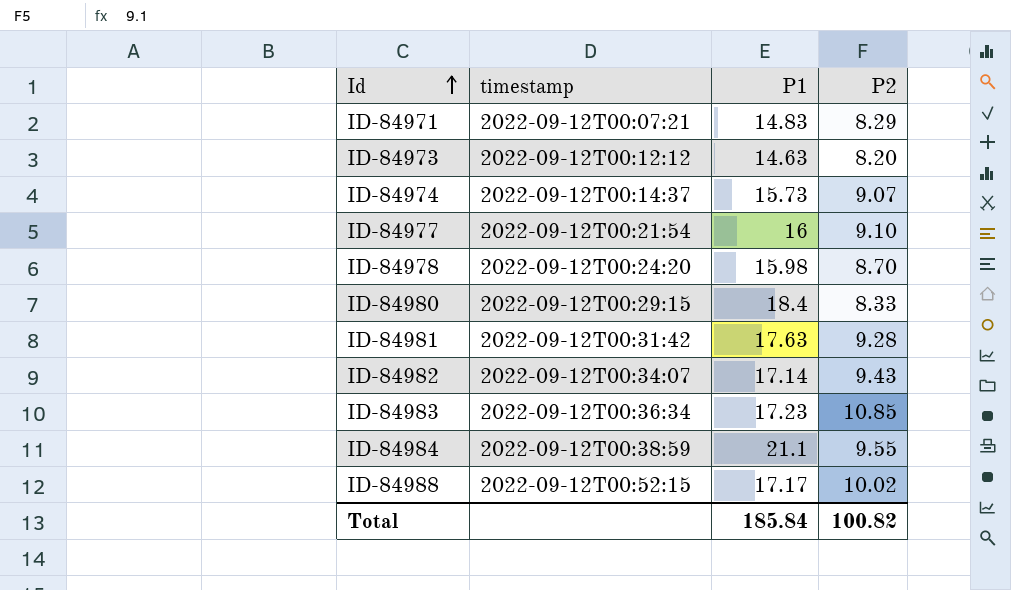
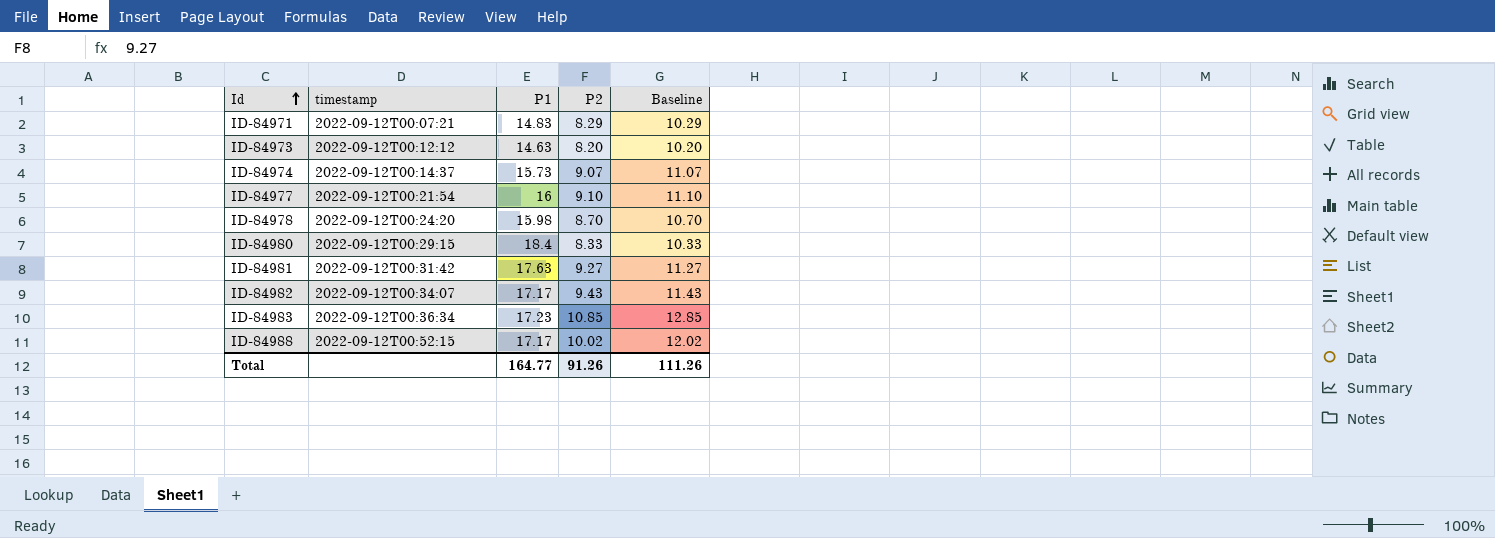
column Baseline | formula: none -> [P2] + 2
row ID-84984: 2022-09-12T00:38:59 | 21.1 | 9.55 -> none
ID-84981 | P2: 9.28 -> 9.27
ID-84982 | P1: 17.14 -> 17.17
Total | P1: 185.84 -> 164.77
Total | P2: 100.82 -> 91.26

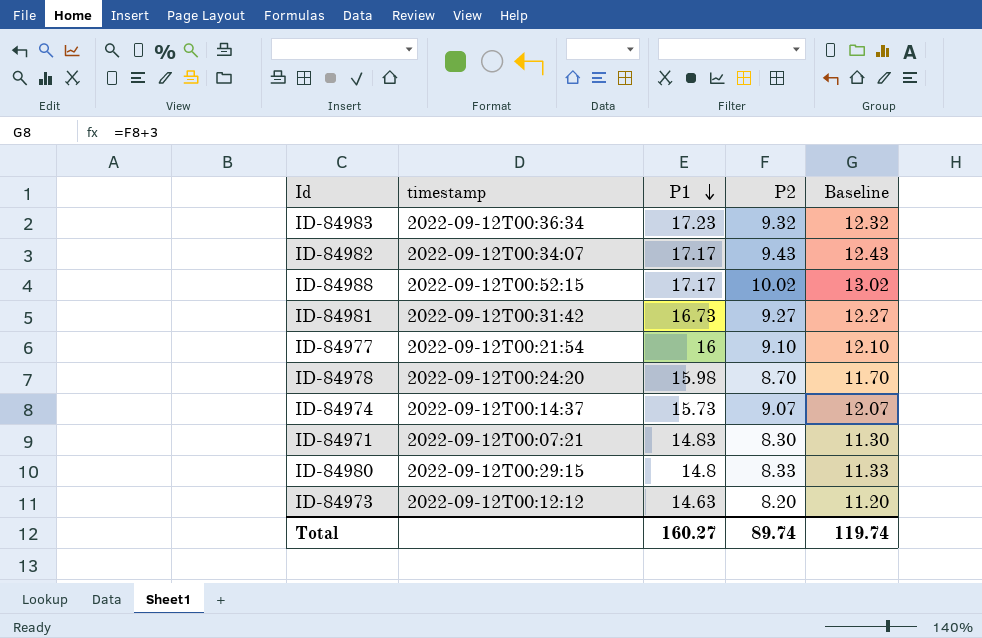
row order: Id ascending -> P1 descending
column Baseline | formula: [P2] + 2 -> [P2] + 3
ID-84983 | P2: 10.85 -> 9.32
ID-84981 | P1: 17.63 -> 16.73
ID-84971 | P2: 8.29 -> 8.30
ID-84980 | P1: 18.4 -> 14.8
Total | P1: 164.77 -> 160.27
Total | P2: 91.26 -> 89.74
Total | Baseline: 111.26 -> 119.74

